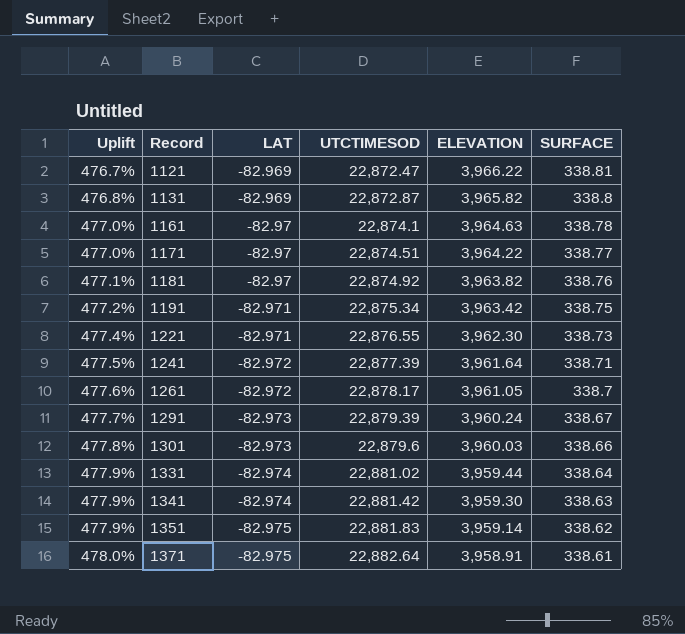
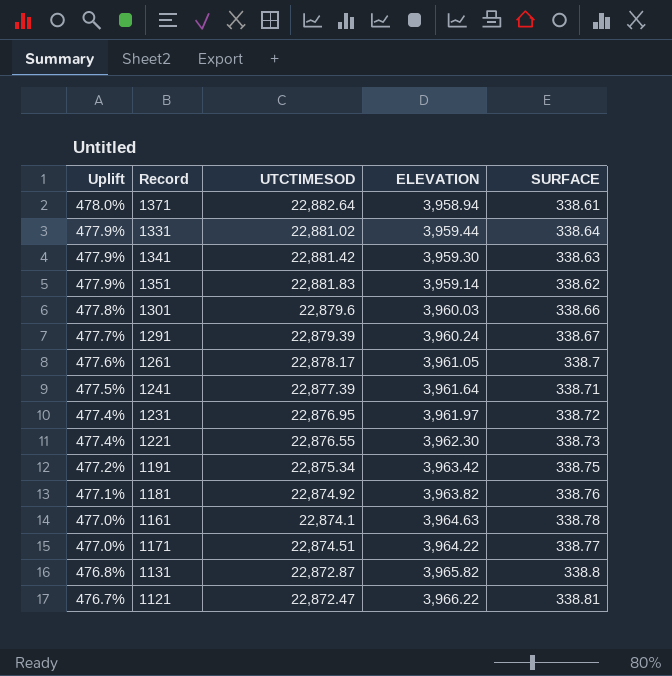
row order: Uplift ascending -> Uplift descending
column LAT | position: 3 -> none
1371 | ELEVATION: 3,958.91 -> 3,958.94
row 1231: none -> 477.4% | 22,876.95 | 3,961.97 | 338.72

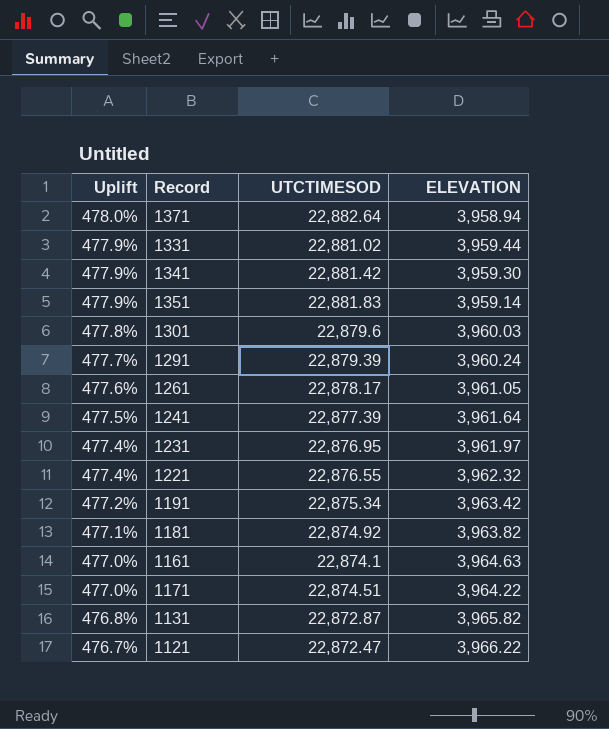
column SURFACE | position: 5 -> none
1221 | ELEVATION: 3,962.30 -> 3,962.32

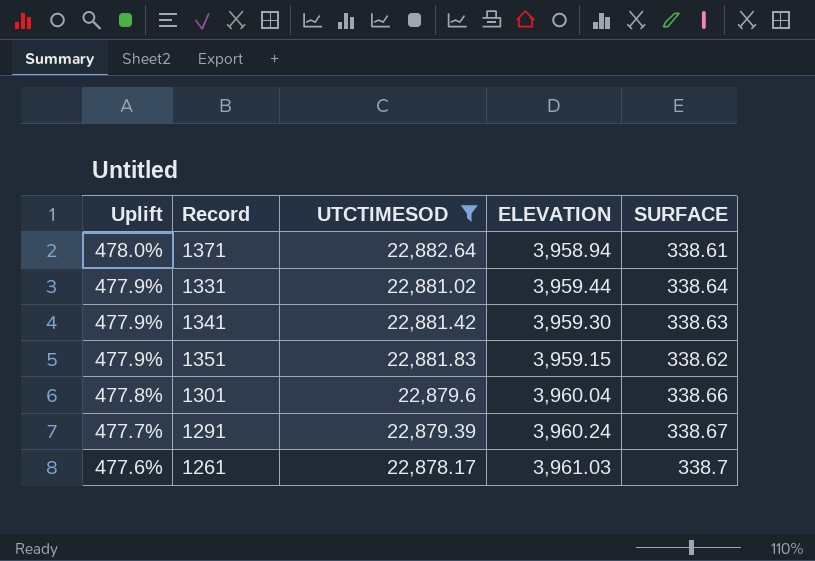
filter: none -> UTCTIMESOD >= 22,878.17
column SURFACE | position: none -> 5
1351 | ELEVATION: 3,959.14 -> 3,959.15
1301 | ELEVATION: 3,960.03 -> 3,960.04
1261 | ELEVATION: 3,961.05 -> 3,961.03

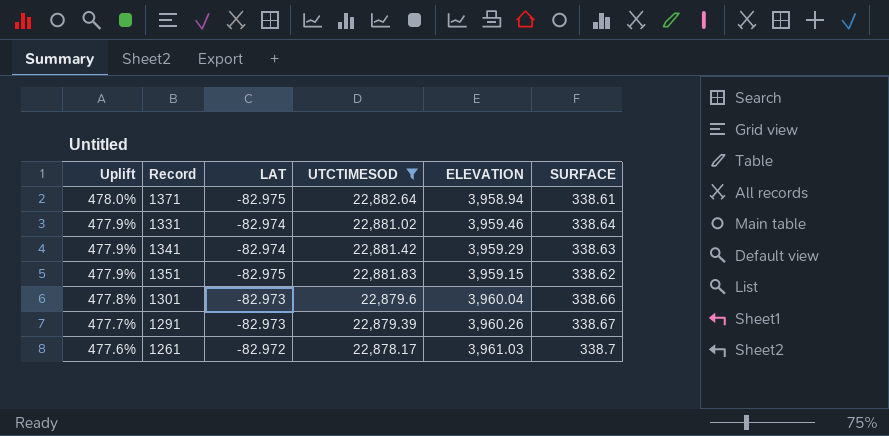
column LAT | position: none -> 3
1331 | ELEVATION: 3,959.44 -> 3,959.46
1341 | ELEVATION: 3,959.30 -> 3,959.29
1291 | ELEVATION: 3,960.24 -> 3,960.26

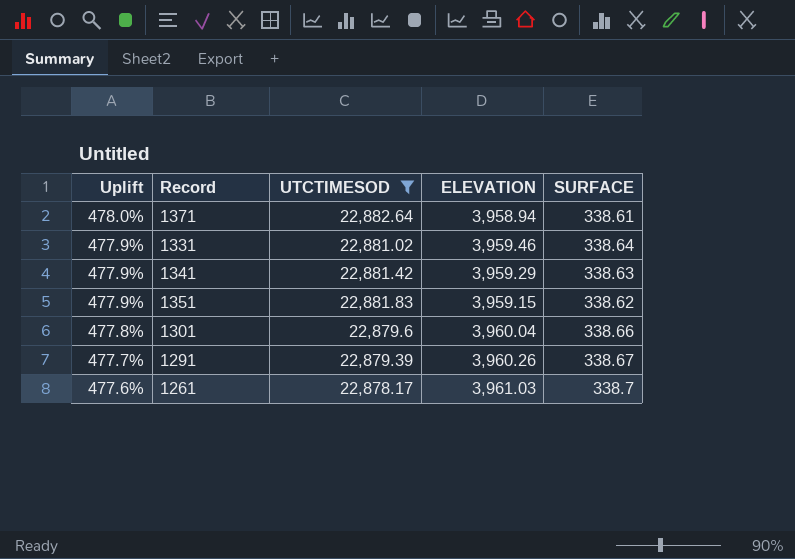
column LAT | position: 3 -> none

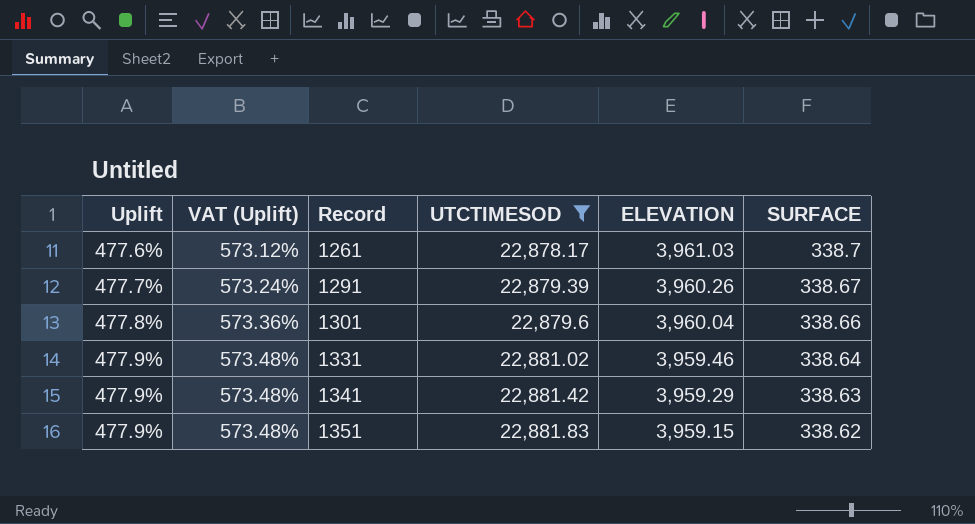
row order: Uplift descending -> Uplift ascending
column VAT (Uplift) | formula: none -> [Uplift] * 1.2
row 1371: 478.0% | 22,882.64 | 3,958.94 | 338.61 -> none

